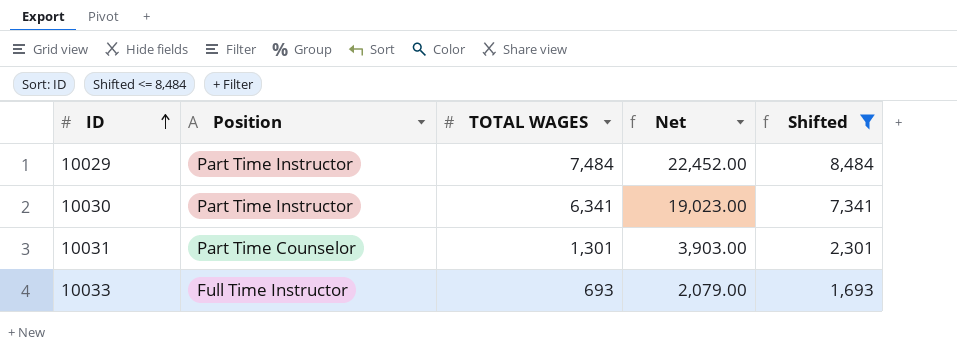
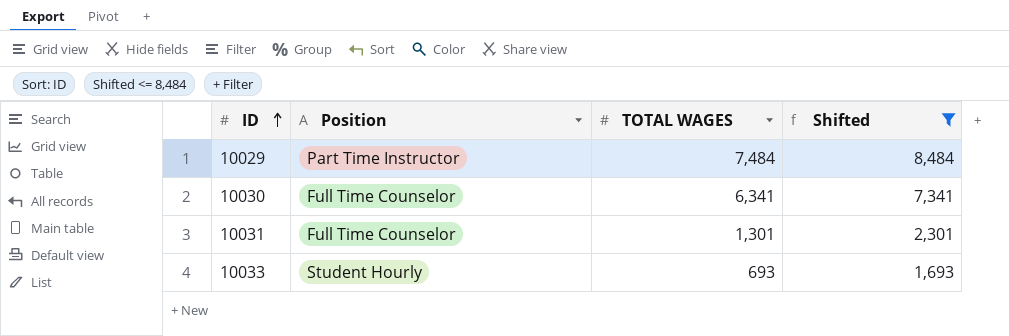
column Net | formula: [TOTAL WAGES] * 3 -> none
10030 | Position: Part Time Instructor -> Full Time Counselor
10031 | Position: Part Time Counselor -> Full Time Counselor
10033 | Position: Full Time Instructor -> Student Hourly

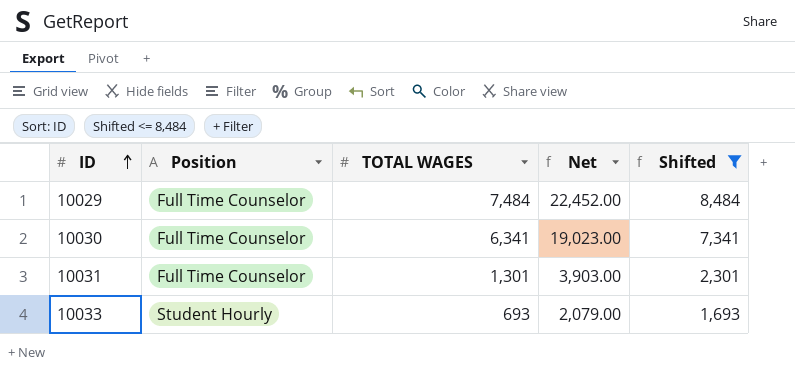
column Net | formula: none -> [TOTAL WAGES] * 3
10029 | Position: Part Time Instructor -> Full Time Counselor

